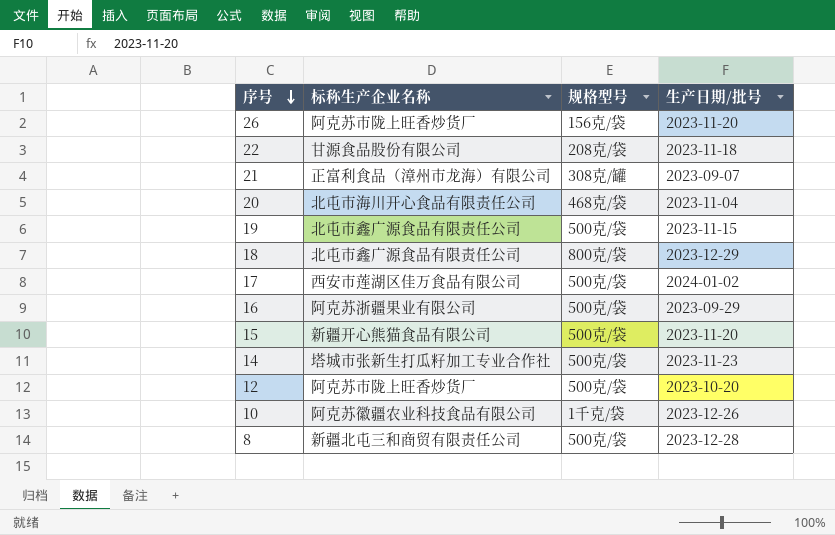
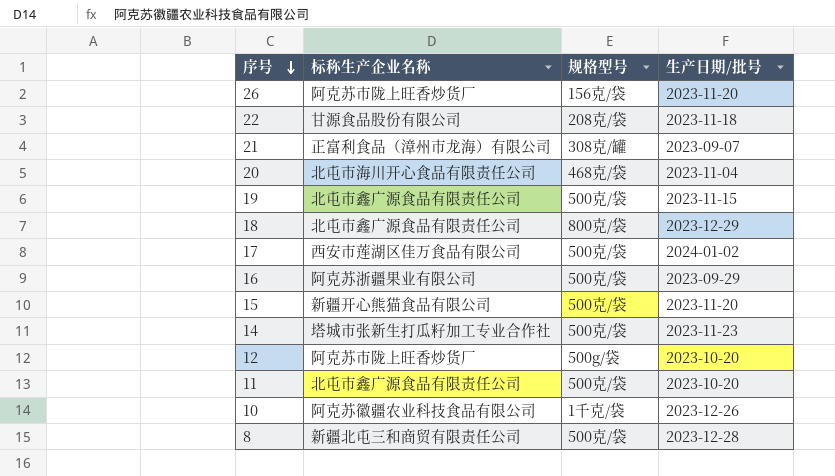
12 | 规格型号: 500克/袋 -> 500g/袋
row 11: none -> 北屯市鑫广源食品有限责任公司 | 500克/袋 | 2023-10-20

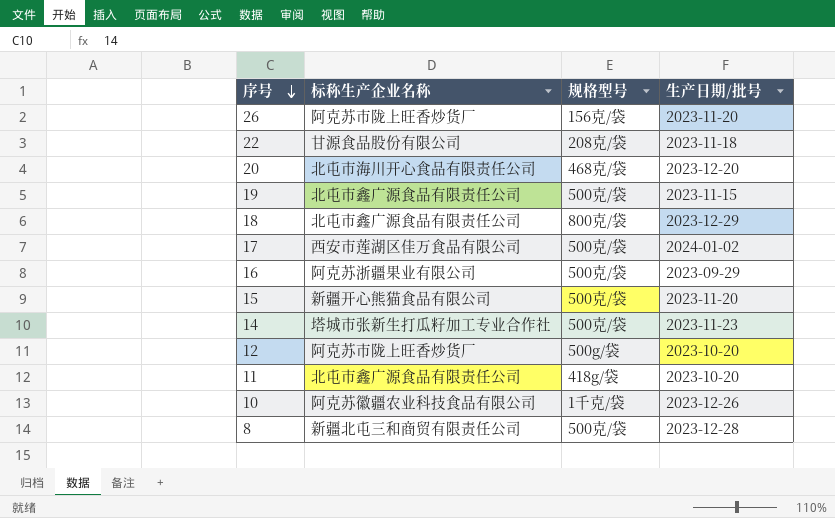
row 21: 正富利食品（漳州市龙海）有限公司 | 308克/罐 | 2023-09-07 -> none
20 | 生产日期/批号: 2023-11-04 -> 2023-12-20
11 | 规格型号: 500克/袋 -> 418g/袋

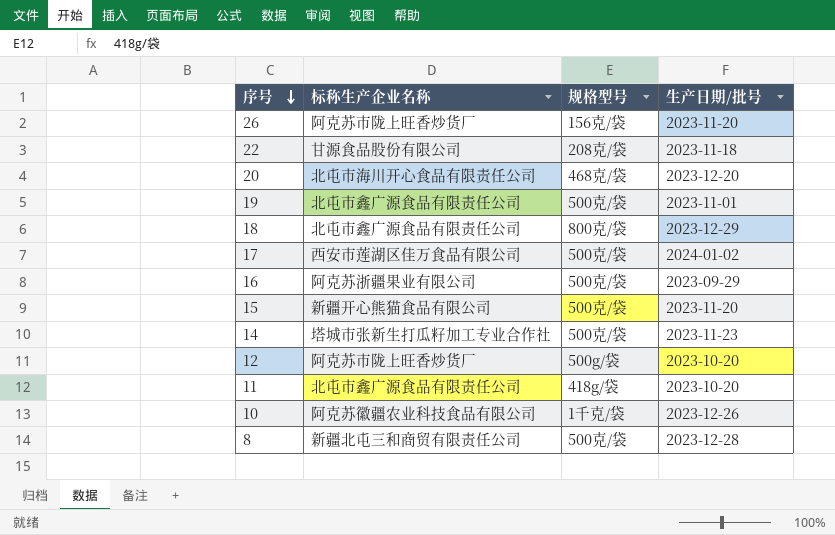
19 | 生产日期/批号: 2023-11-15 -> 2023-11-01

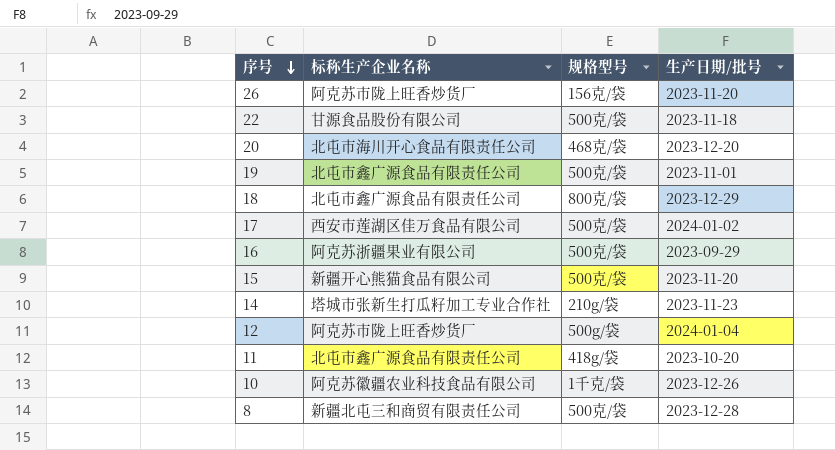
22 | 规格型号: 208克/袋 -> 500克/袋
14 | 规格型号: 500克/袋 -> 210g/袋
12 | 生产日期/批号: 2023-10-20 -> 2024-01-04

